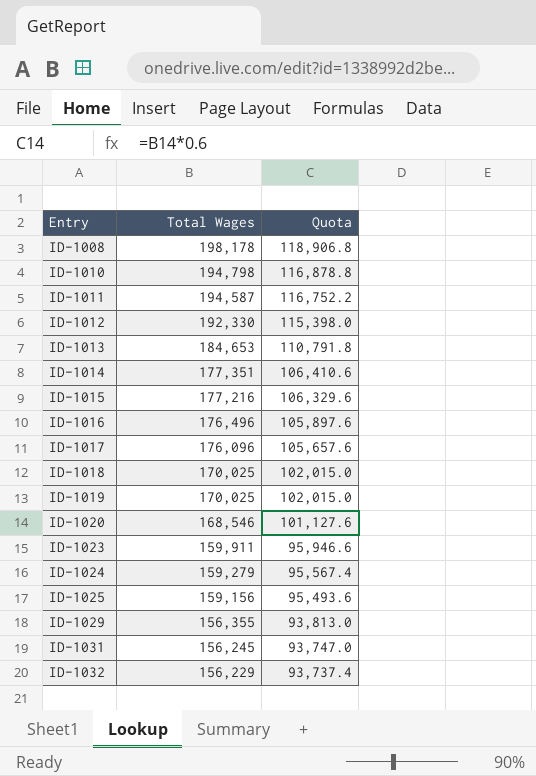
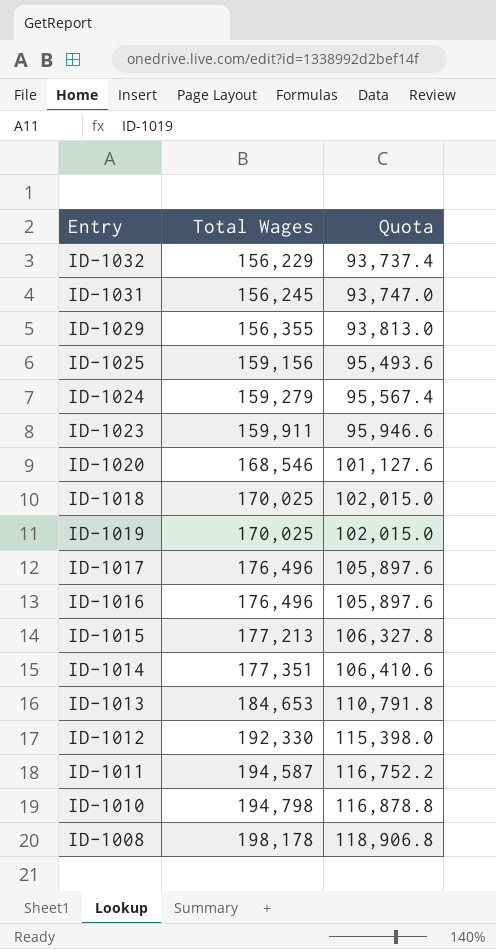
row order: Entry ascending -> Total Wages ascending
ID-1017 | Total Wages: 176,096 -> 176,496
ID-1017 | Quota: 105,657.6 -> 105,897.6
ID-1015 | Total Wages: 177,216 -> 177,213
ID-1015 | Quota: 106,329.6 -> 106,327.8

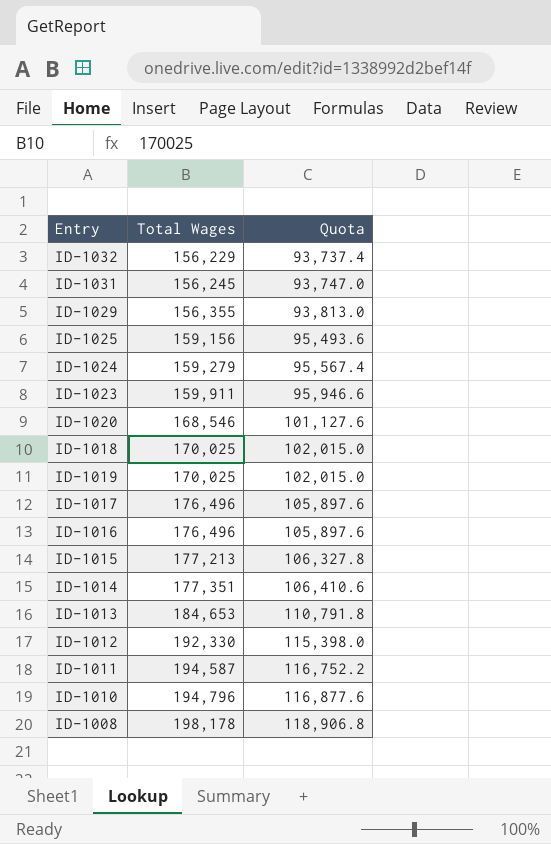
ID-1010 | Total Wages: 194,798 -> 194,796
ID-1010 | Quota: 116,878.8 -> 116,877.6

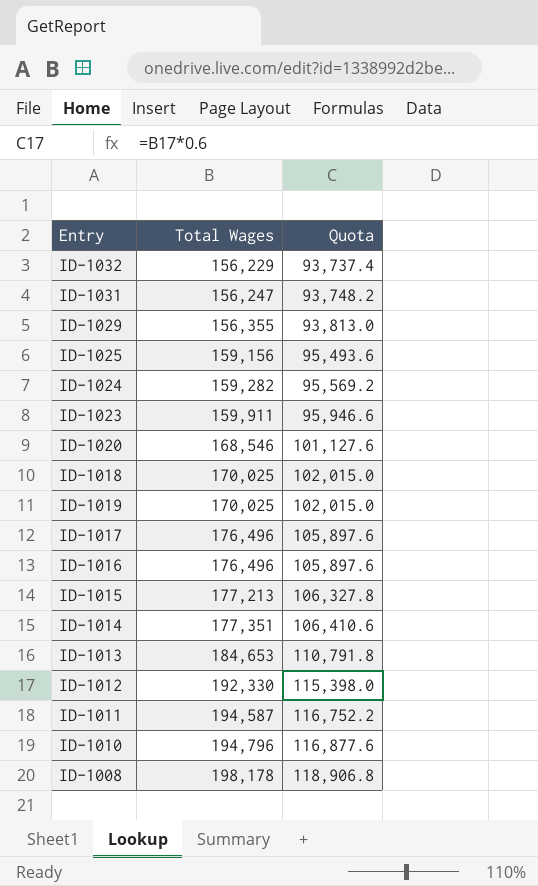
ID-1031 | Total Wages: 156,245 -> 156,247
ID-1031 | Quota: 93,747.0 -> 93,748.2
ID-1024 | Total Wages: 159,279 -> 159,282
ID-1024 | Quota: 95,567.4 -> 95,569.2

